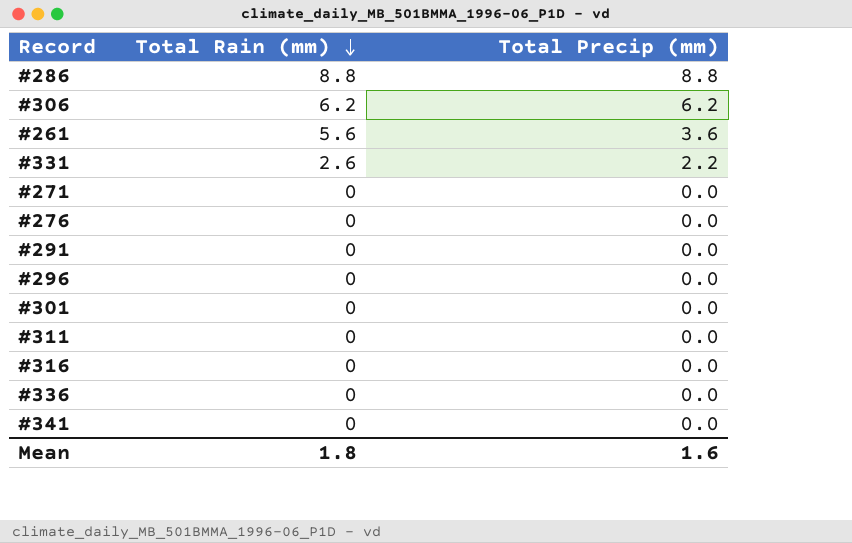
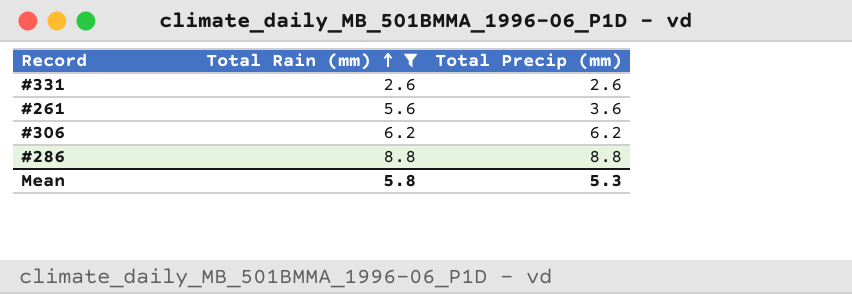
filter: none -> Total Rain (mm) != 0
row order: Total Rain (mm) descending -> Total Rain (mm) ascending
#331 | Total Precip (mm): 2.2 -> 2.6
Mean | Total Rain (mm): 1.8 -> 5.8
Mean | Total Precip (mm): 1.6 -> 5.3

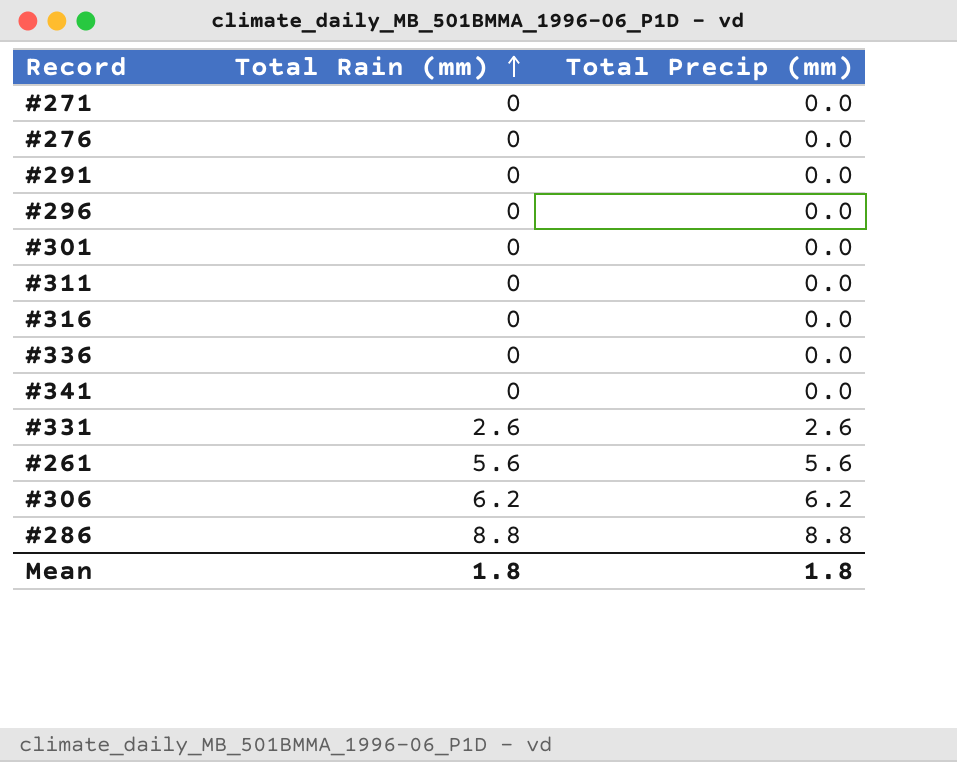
filter: Total Rain (mm) != 0 -> none
#261 | Total Precip (mm): 3.6 -> 5.6
Mean | Total Rain (mm): 5.8 -> 1.8
Mean | Total Precip (mm): 5.3 -> 1.8

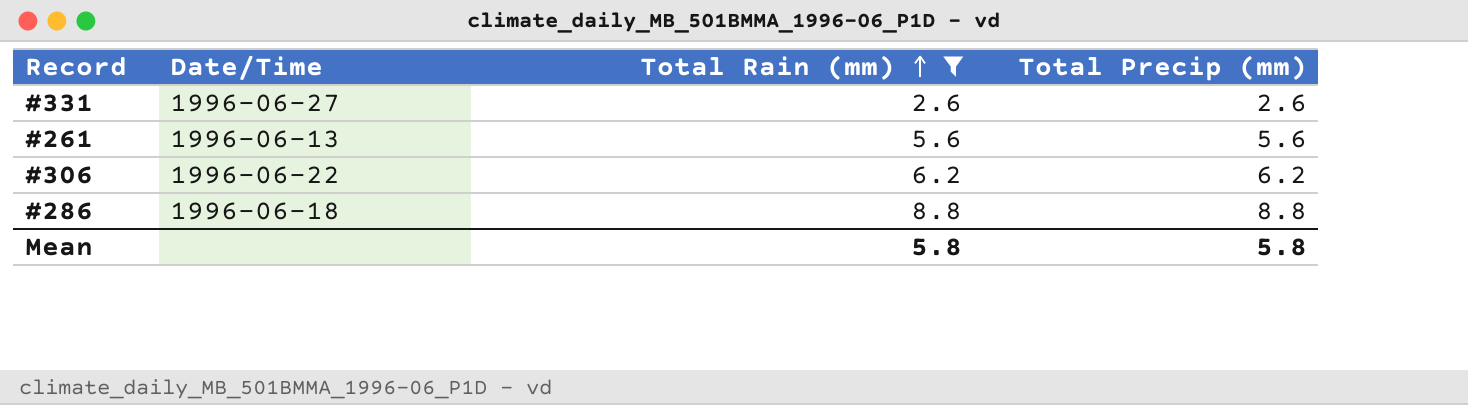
filter: none -> Total Rain (mm) != 0
column Date/Time | position: none -> 2
Mean | Total Rain (mm): 1.8 -> 5.8
Mean | Total Precip (mm): 1.8 -> 5.8

